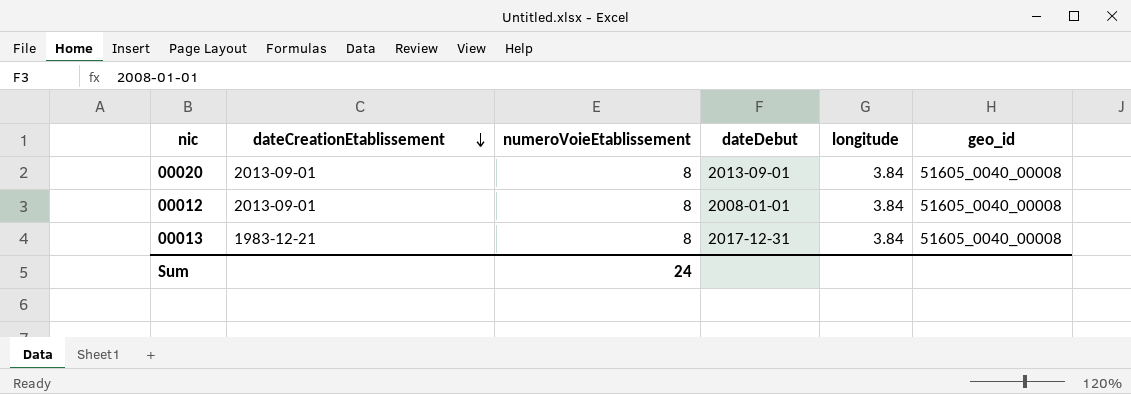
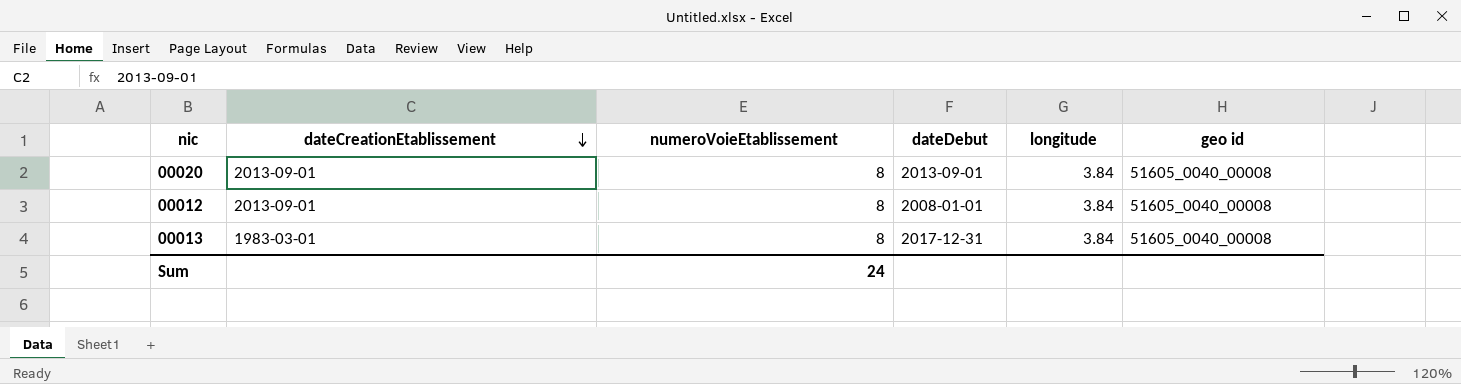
column name: geo_id -> geo id
00013 | dateCreationEtablissement: 1983-12-21 -> 1983-03-01

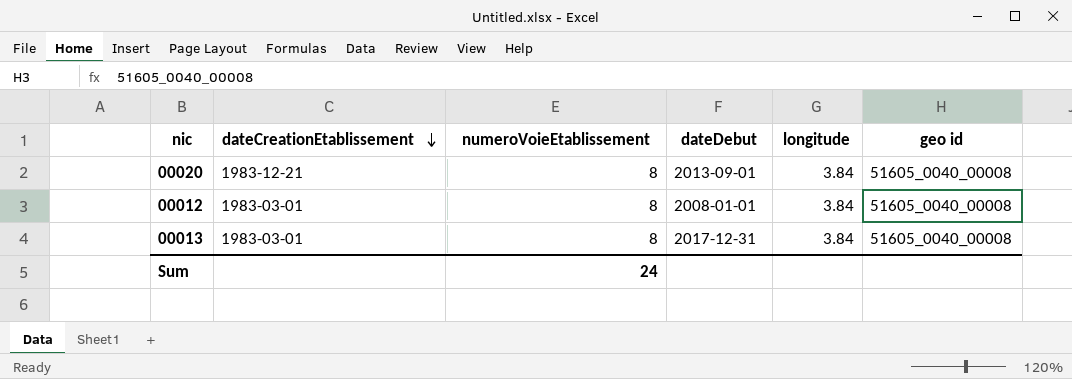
00020 | dateCreationEtablissement: 2013-09-01 -> 1983-12-21
00012 | dateCreationEtablissement: 2013-09-01 -> 1983-03-01

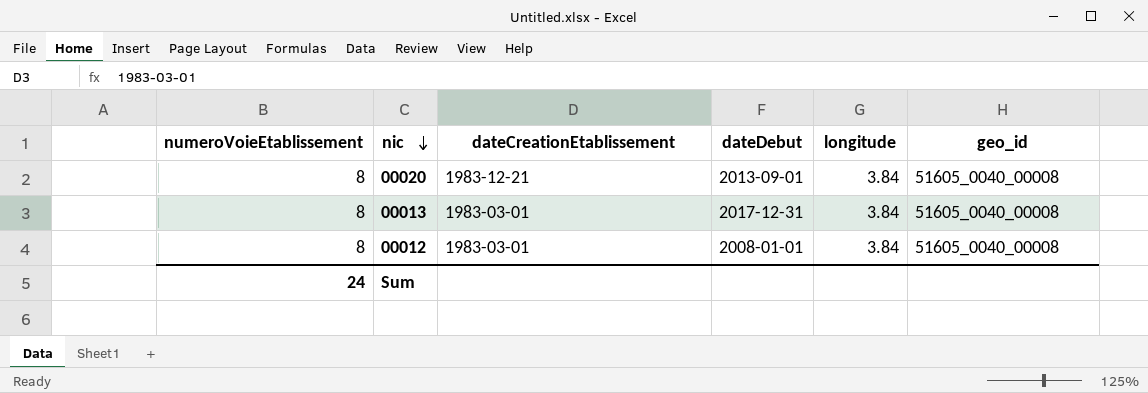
row order: dateCreationEtablissement descending -> nic descending
column numeroVoieEtablissement | position: 3 -> 1
column name: geo id -> geo_id

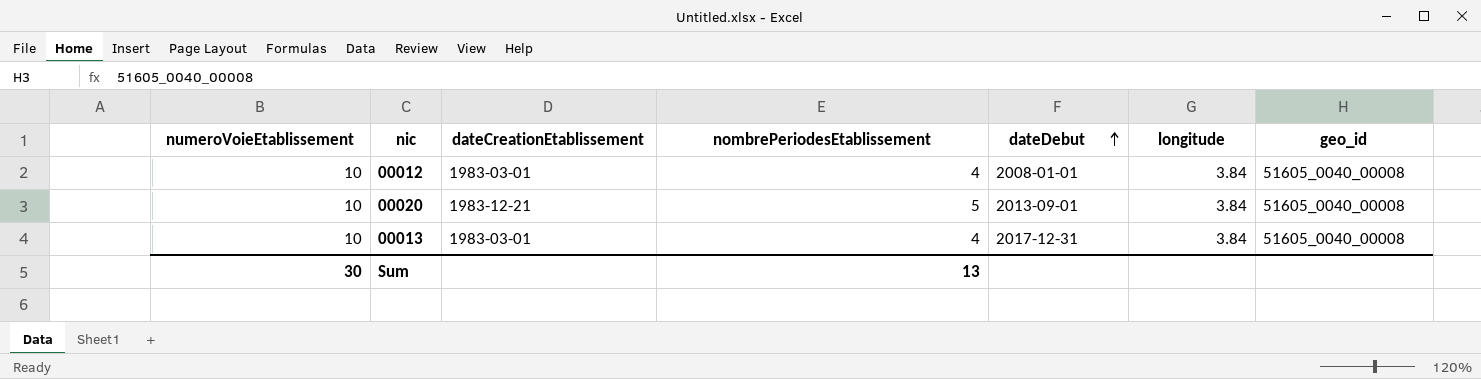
row order: nic descending -> dateDebut ascending
column nombrePeriodesEtablissement | position: none -> 4
00012 | numeroVoieEtablissement: 8 -> 10
00020 | numeroVoieEtablissement: 8 -> 10
00013 | numeroVoieEtablissement: 8 -> 10
Sum | numeroVoieEtablissement: 24 -> 30

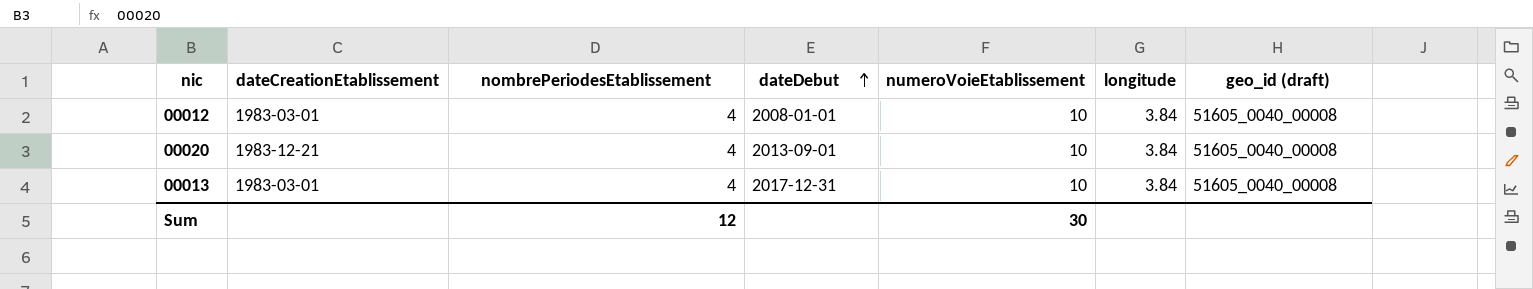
column numeroVoieEtablissement | position: 1 -> 5
column name: geo_id -> geo_id (draft)
00020 | nombrePeriodesEtablissement: 5 -> 4
Sum | nombrePeriodesEtablissement: 13 -> 12

